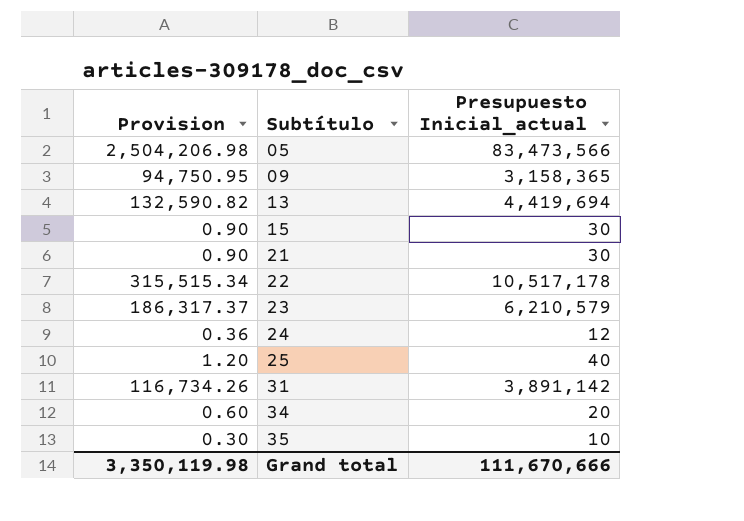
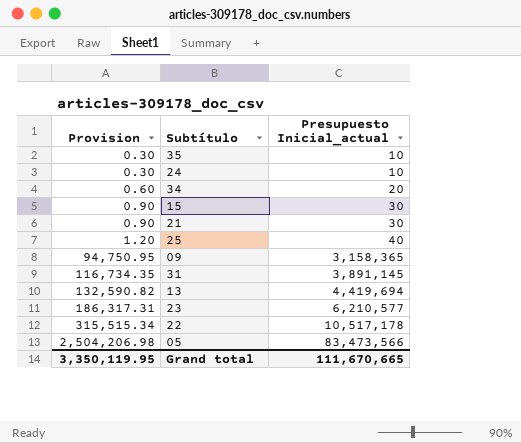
row order: Subtítulo ascending -> Provision ascending
24 | Provision: 0.36 -> 0.30
24 | Presupuesto Inicial_actual: 12 -> 10
31 | Provision: 116,734.26 -> 116,734.35
31 | Presupuesto Inicial_actual: 3,891,142 -> 3,891,145
23 | Provision: 186,317.37 -> 186,317.31
23 | Presupuesto Inicial_actual: 6,210,579 -> 6,210,577
Grand total | Provision: 3,350,119.98 -> 3,350,119.95
Grand total | Presupuesto Inicial_actual: 111,670,666 -> 111,670,665

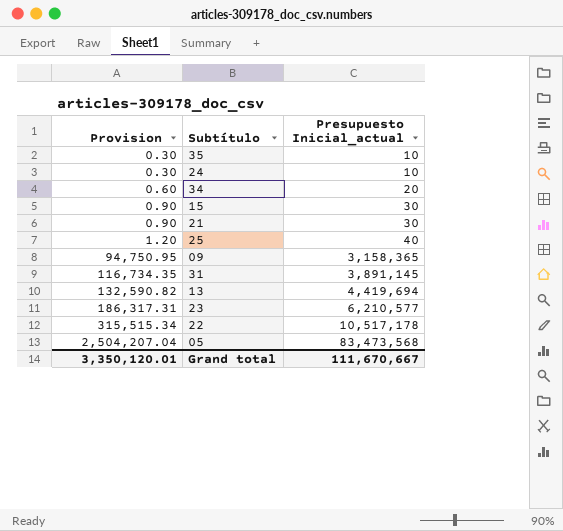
05 | Provision: 2,504,206.98 -> 2,504,207.04
05 | Presupuesto Inicial_actual: 83,473,566 -> 83,473,568
Grand total | Provision: 3,350,119.95 -> 3,350,120.01
Grand total | Presupuesto Inicial_actual: 111,670,665 -> 111,670,667

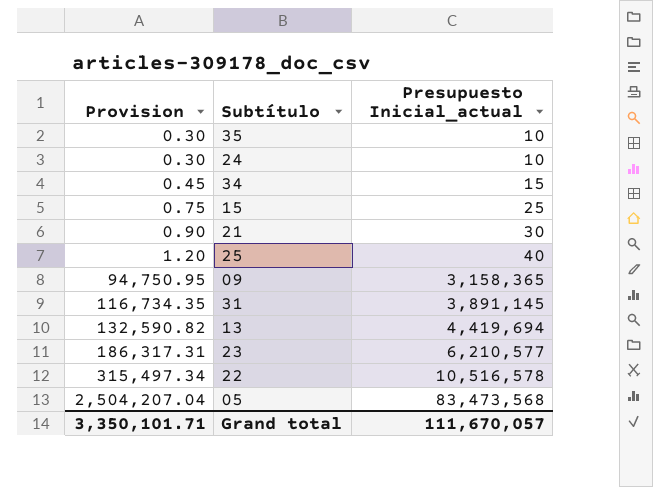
34 | Provision: 0.60 -> 0.45
34 | Presupuesto Inicial_actual: 20 -> 15
15 | Provision: 0.90 -> 0.75
15 | Presupuesto Inicial_actual: 30 -> 25
22 | Provision: 315,515.34 -> 315,497.34
22 | Presupuesto Inicial_actual: 10,517,178 -> 10,516,578
Grand total | Provision: 3,350,120.01 -> 3,350,101.71
Grand total | Presupuesto Inicial_actual: 111,670,667 -> 111,670,057

